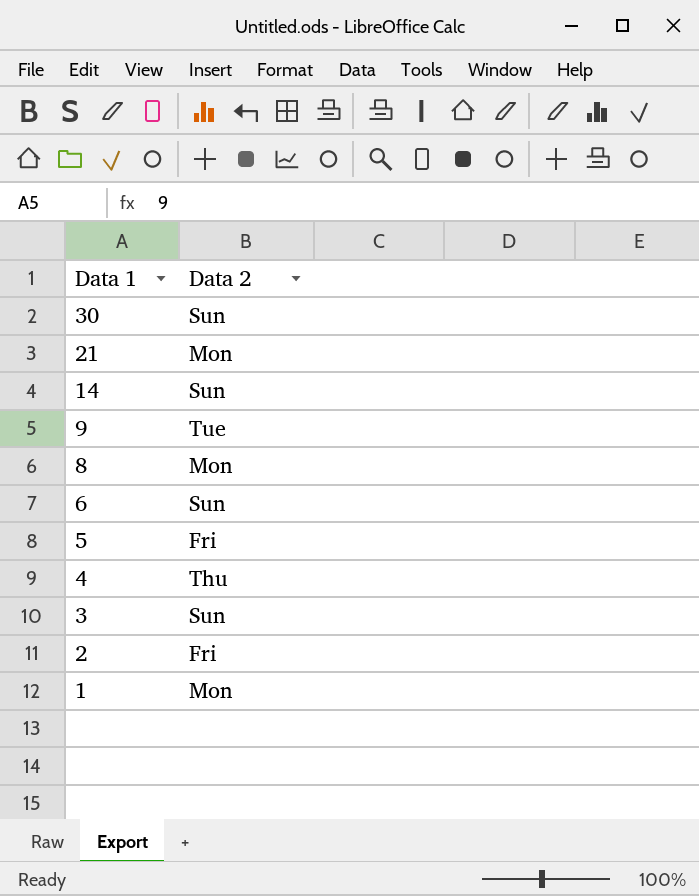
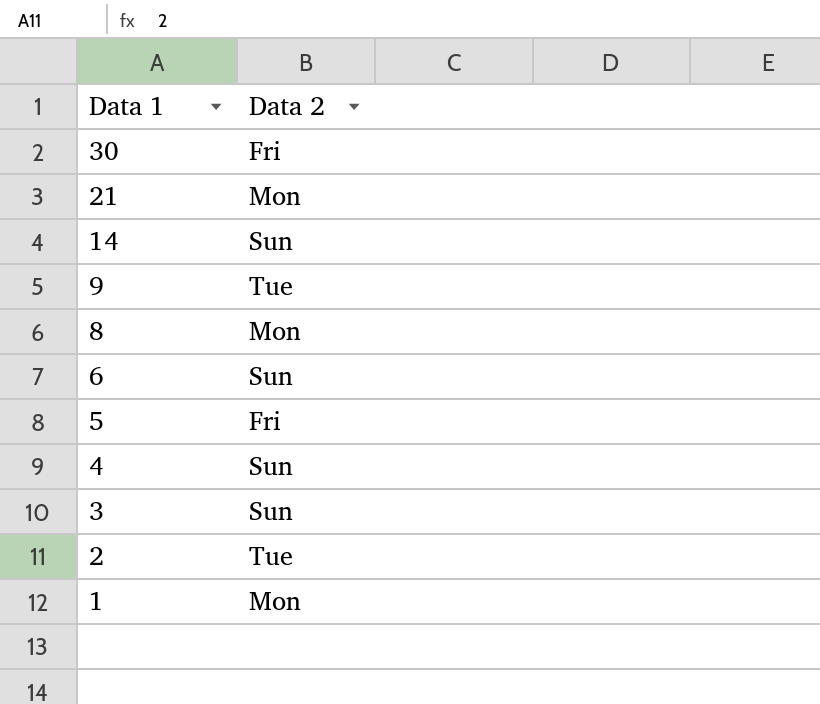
30 | Data 2: Sun -> Fri
4 | Data 2: Thu -> Sun
2 | Data 2: Fri -> Tue

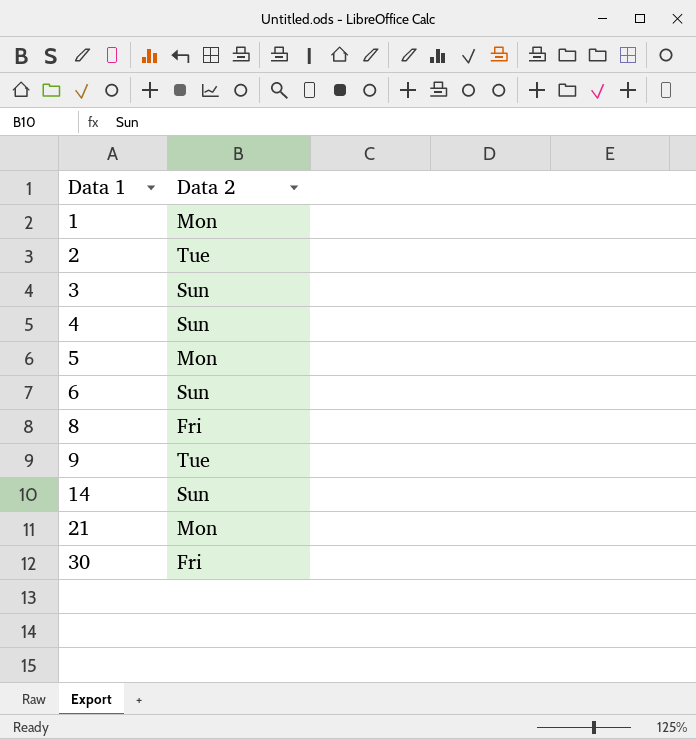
row order: Data 1 descending -> Data 1 ascending
5 | Data 2: Fri -> Mon
8 | Data 2: Mon -> Fri

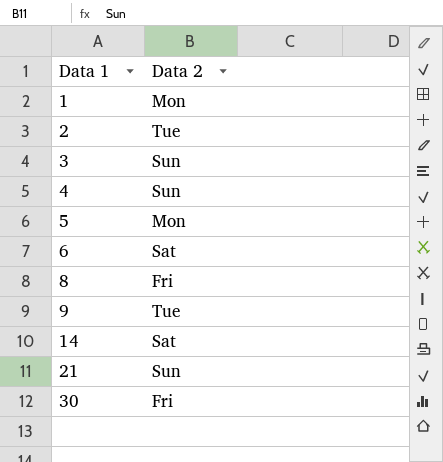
6 | Data 2: Sun -> Sat
14 | Data 2: Sun -> Sat
21 | Data 2: Mon -> Sun

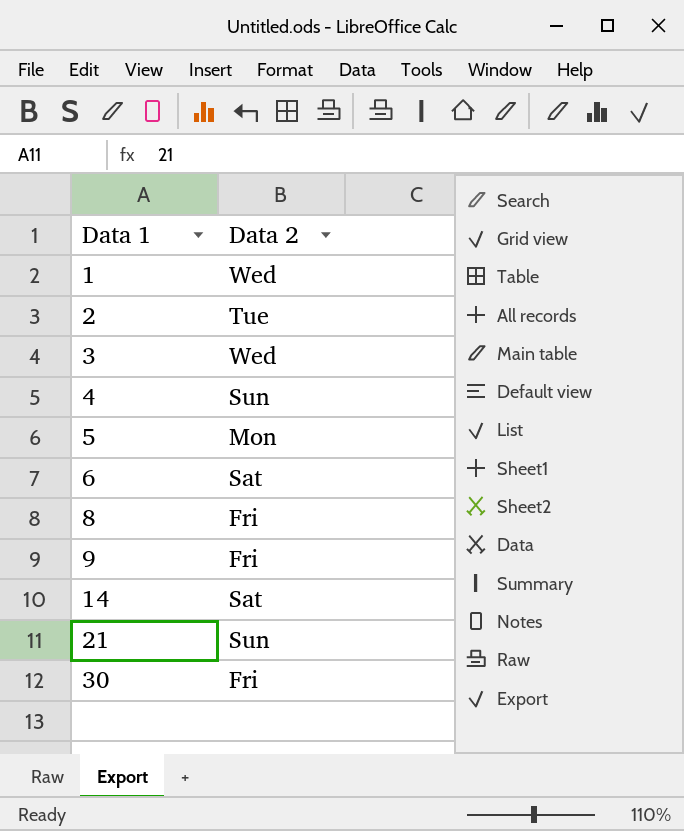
1 | Data 2: Mon -> Wed
3 | Data 2: Sun -> Wed
9 | Data 2: Tue -> Fri

